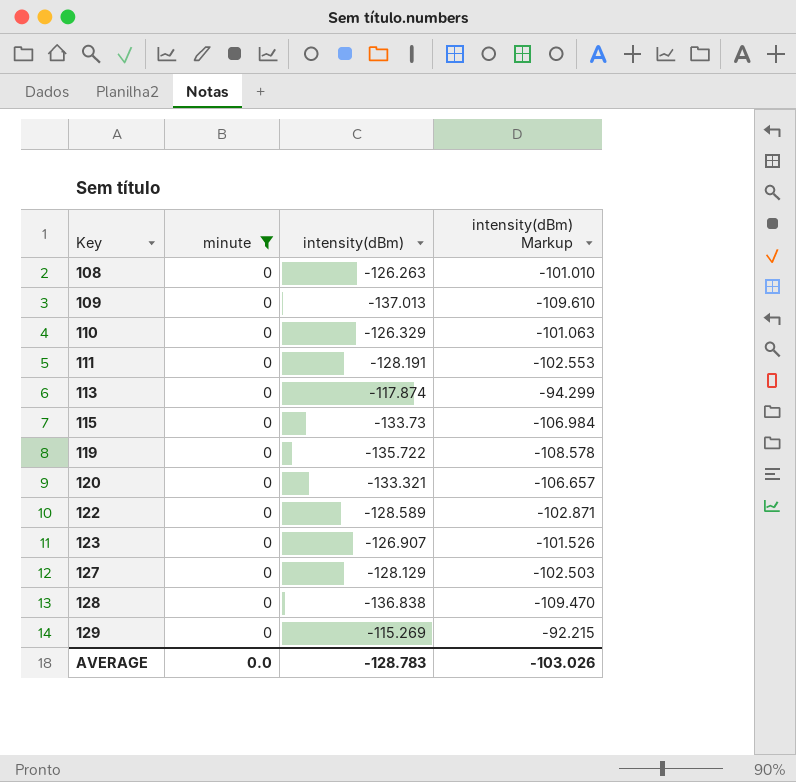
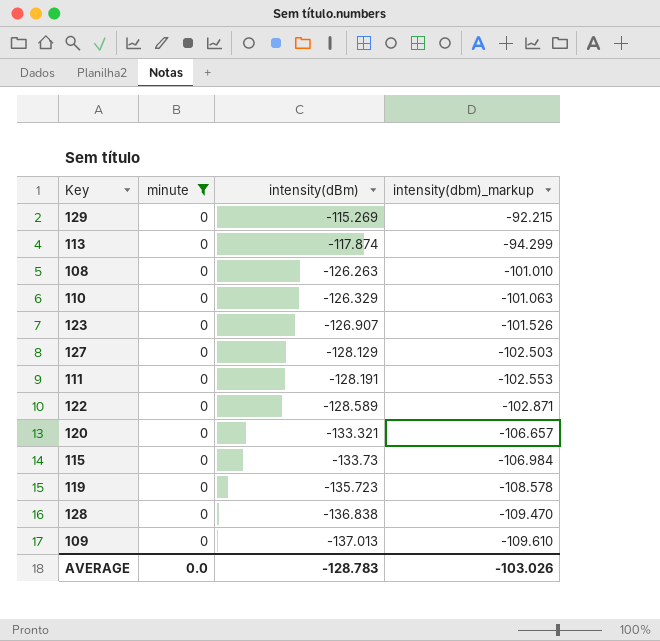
row order: Key ascending -> intensity(dBm) descending
column name: intensity(dBm) Markup -> intensity(dbm)_markup
119 | intensity(dBm): -135.722 -> -135.723

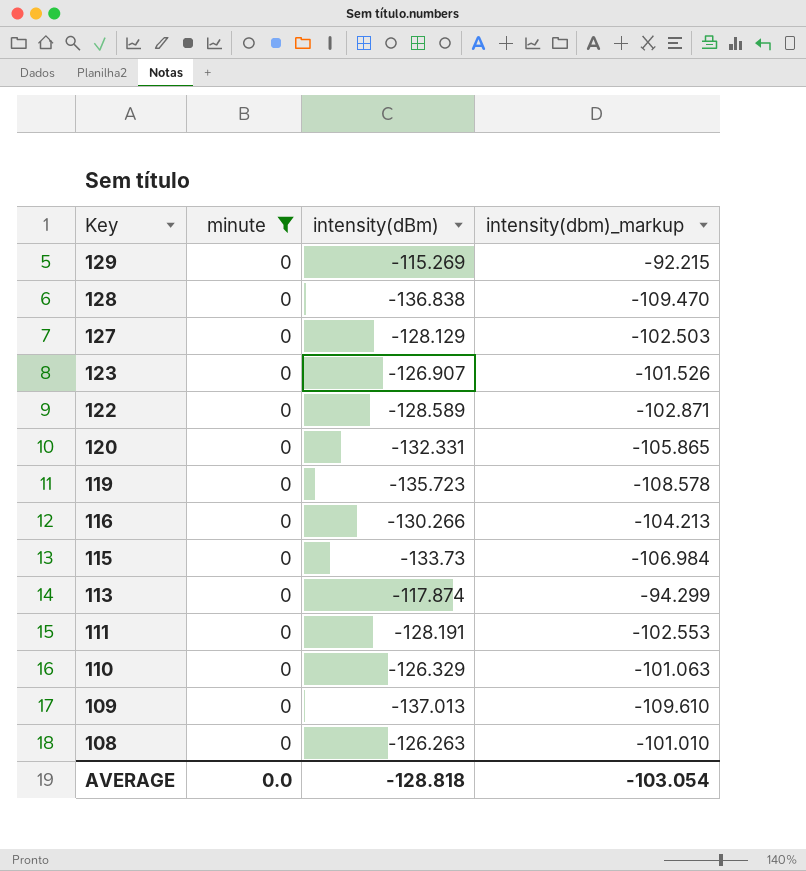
row order: intensity(dBm) descending -> Key descending
120 | intensity(dBm): -133.321 -> -132.331
120 | intensity(dbm)_markup: -106.657 -> -105.865
row 116: none -> 0 | -130.266 | -104.213
AVERAGE | intensity(dBm): -128.783 -> -128.818
AVERAGE | intensity(dbm)_markup: -103.026 -> -103.054

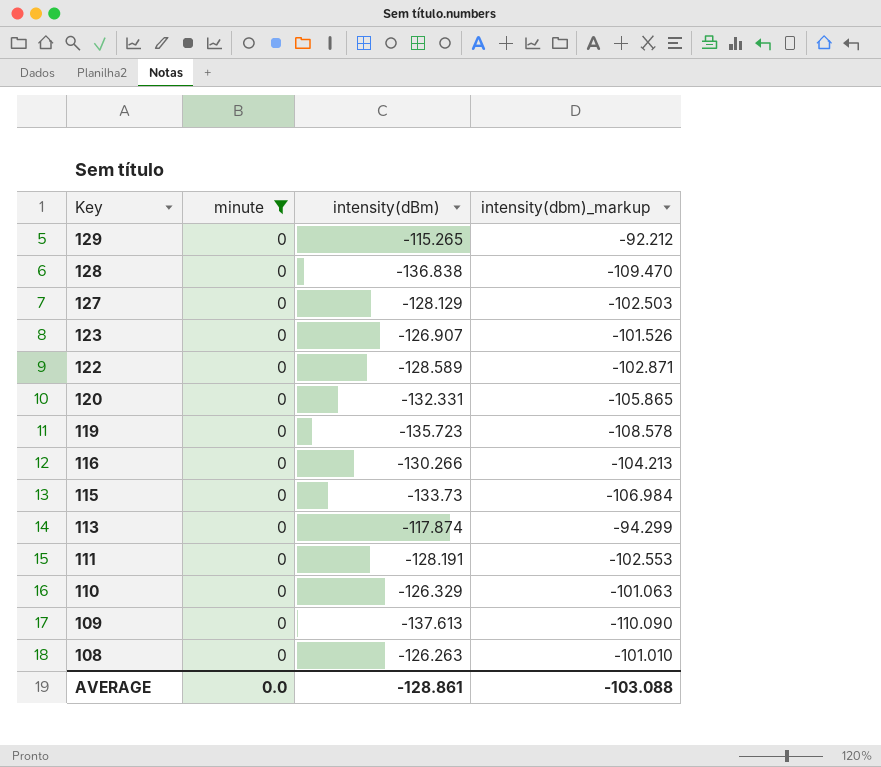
129 | intensity(dBm): -115.269 -> -115.265
129 | intensity(dbm)_markup: -92.215 -> -92.212
109 | intensity(dBm): -137.013 -> -137.613
109 | intensity(dbm)_markup: -109.610 -> -110.090
AVERAGE | intensity(dBm): -128.818 -> -128.861
AVERAGE | intensity(dbm)_markup: -103.054 -> -103.088

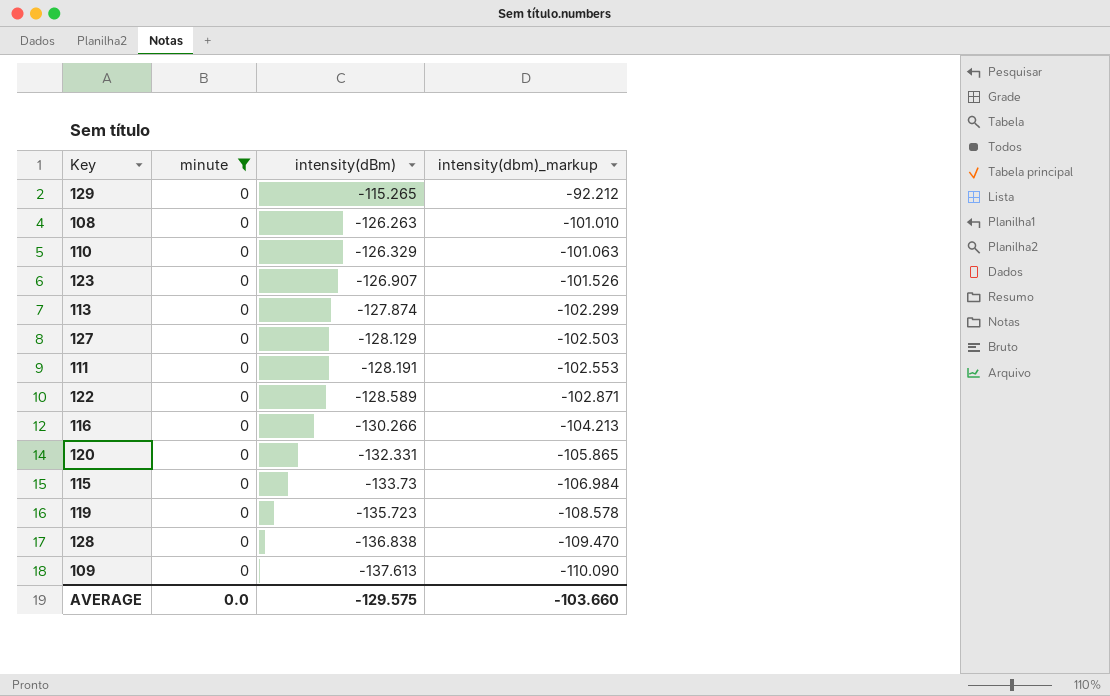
row order: Key descending -> intensity(dBm) descending
113 | intensity(dBm): -117.874 -> -127.874
113 | intensity(dbm)_markup: -94.299 -> -102.299
AVERAGE | intensity(dBm): -128.861 -> -129.575
AVERAGE | intensity(dbm)_markup: -103.088 -> -103.660

